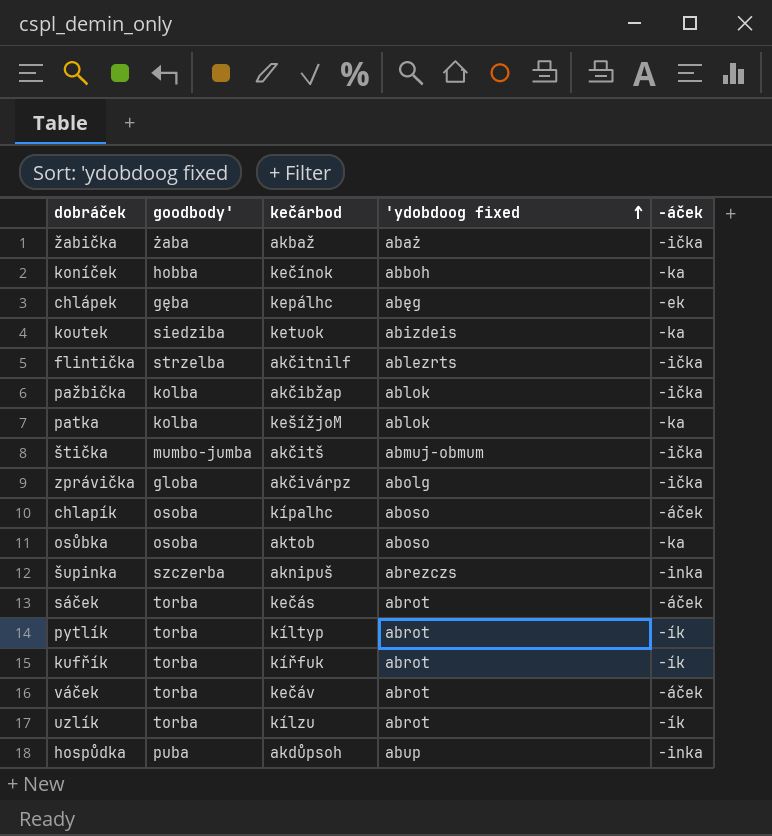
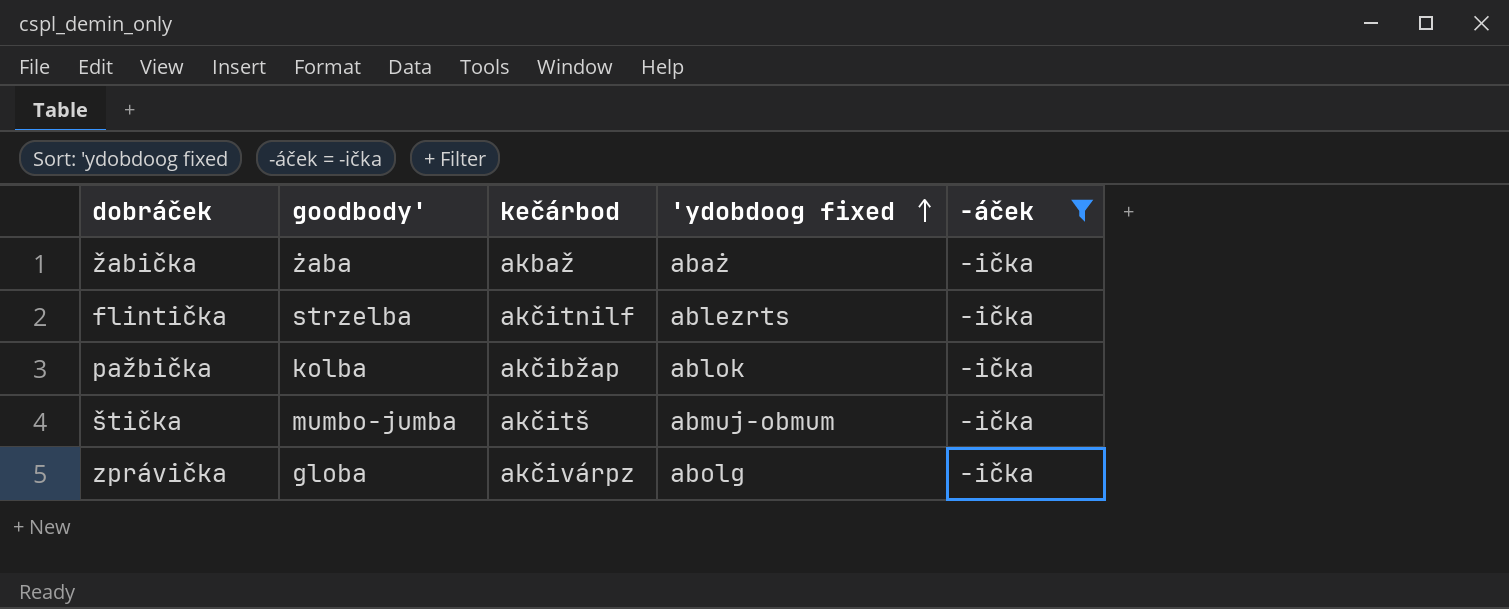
filter: none -> -áček = -ička

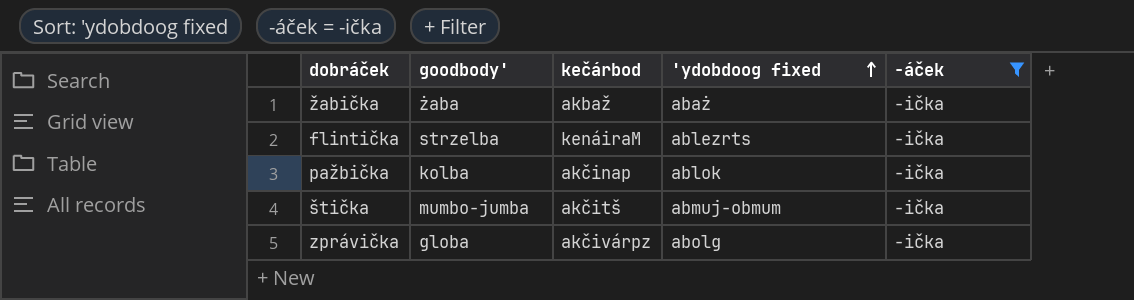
flintička | kečárbod: akčitnilf -> kenáiraM
pažbička | kečárbod: akčibžap -> akčinap

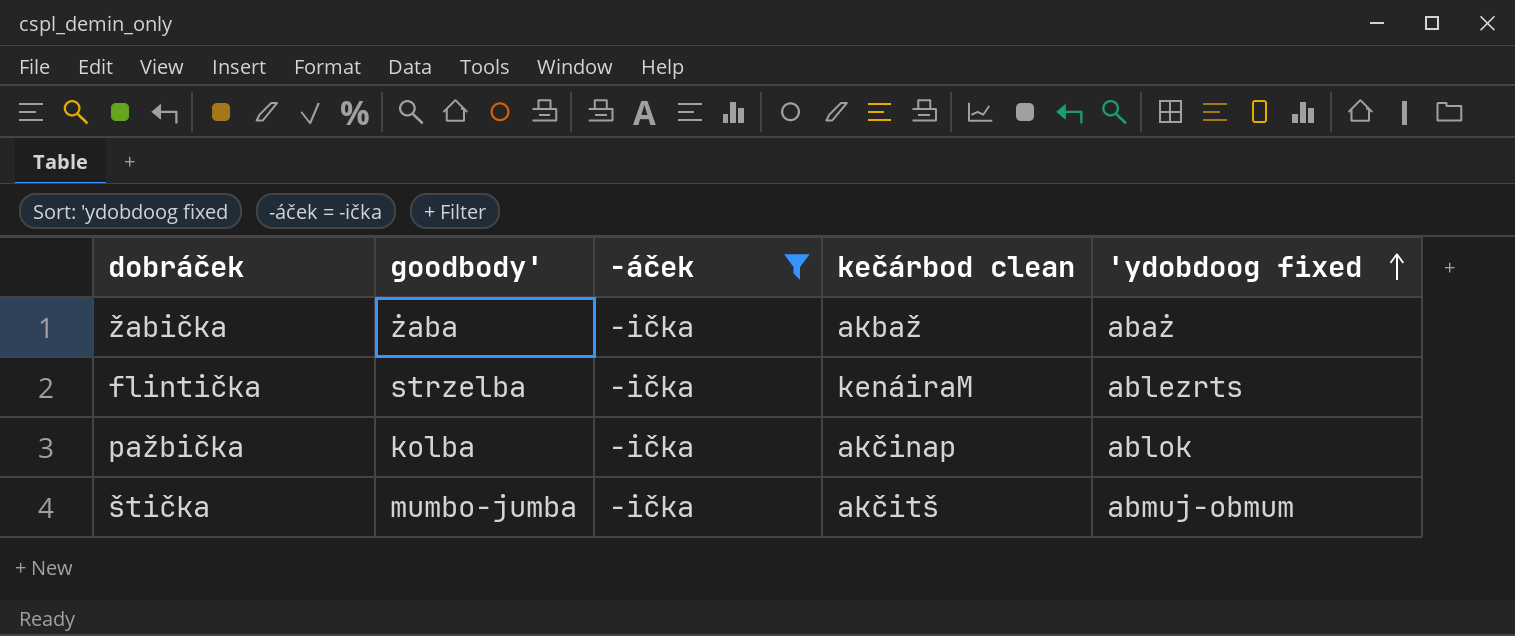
column -áček | position: 5 -> 3
column name: kečárbod -> kečárbod clean
row zprávička: globa | akčivárpz | abolg | -ička -> none

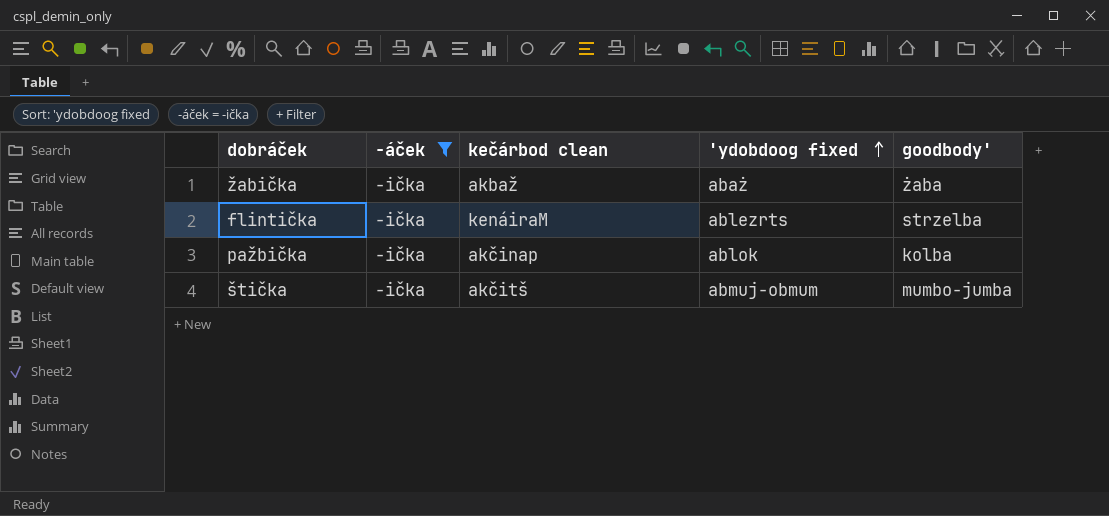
column goodbody' | position: 2 -> 5

